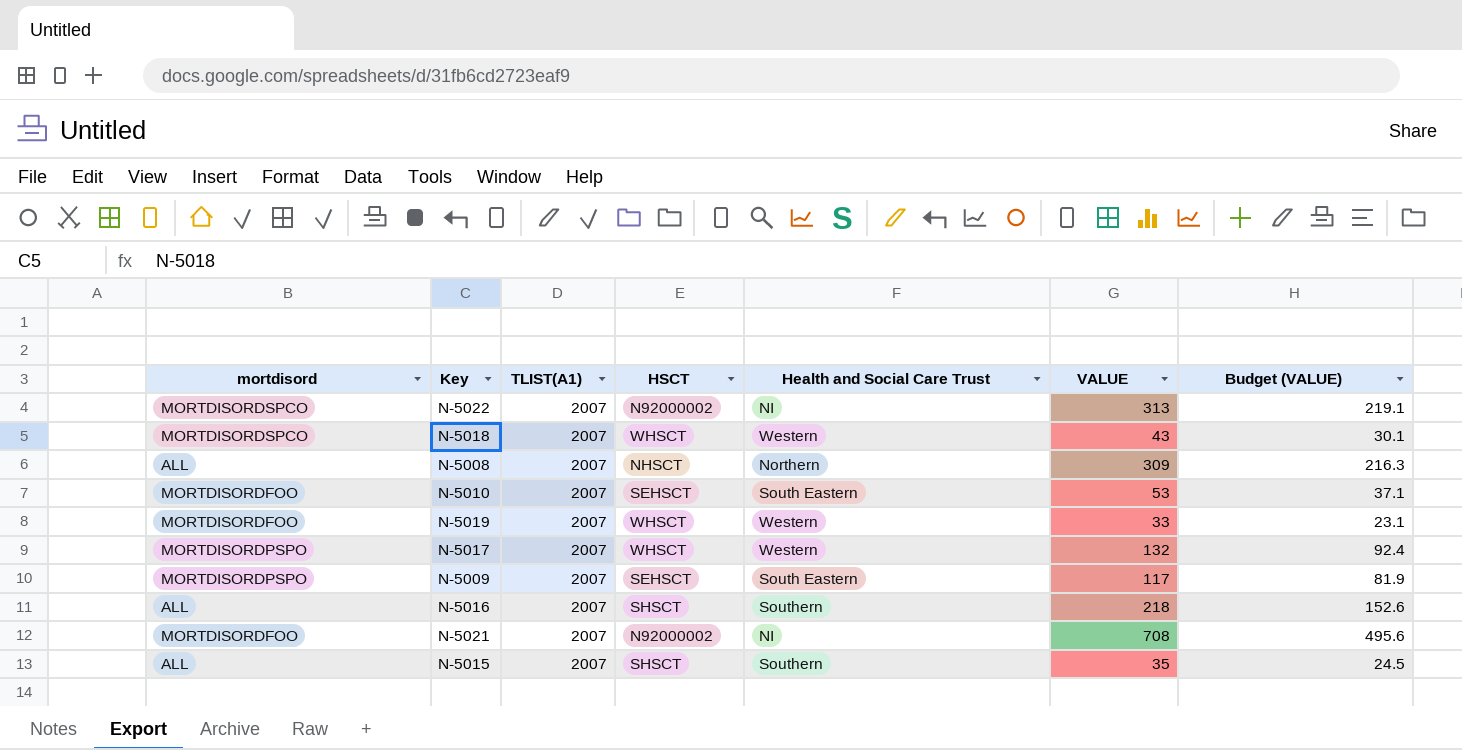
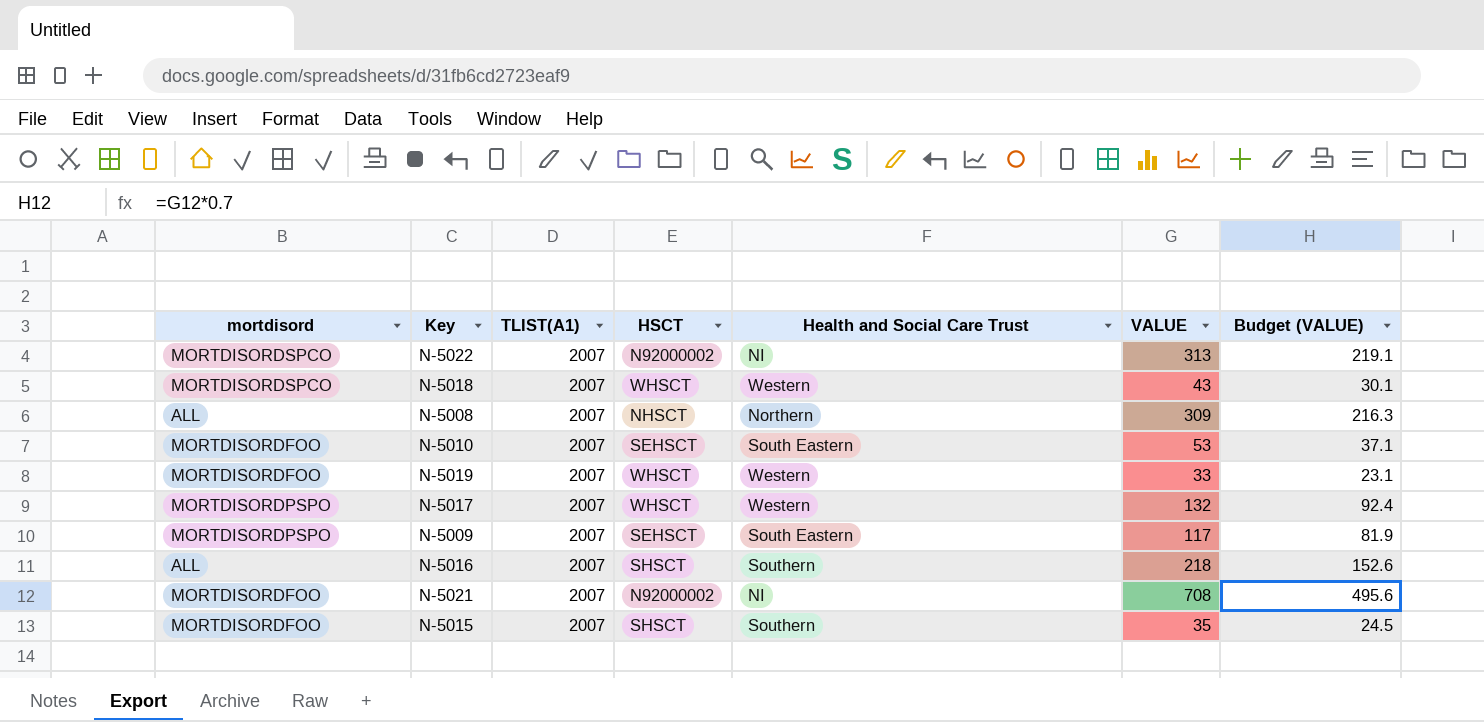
N-5015 | mortdisord: ALL -> MORTDISORDFOO

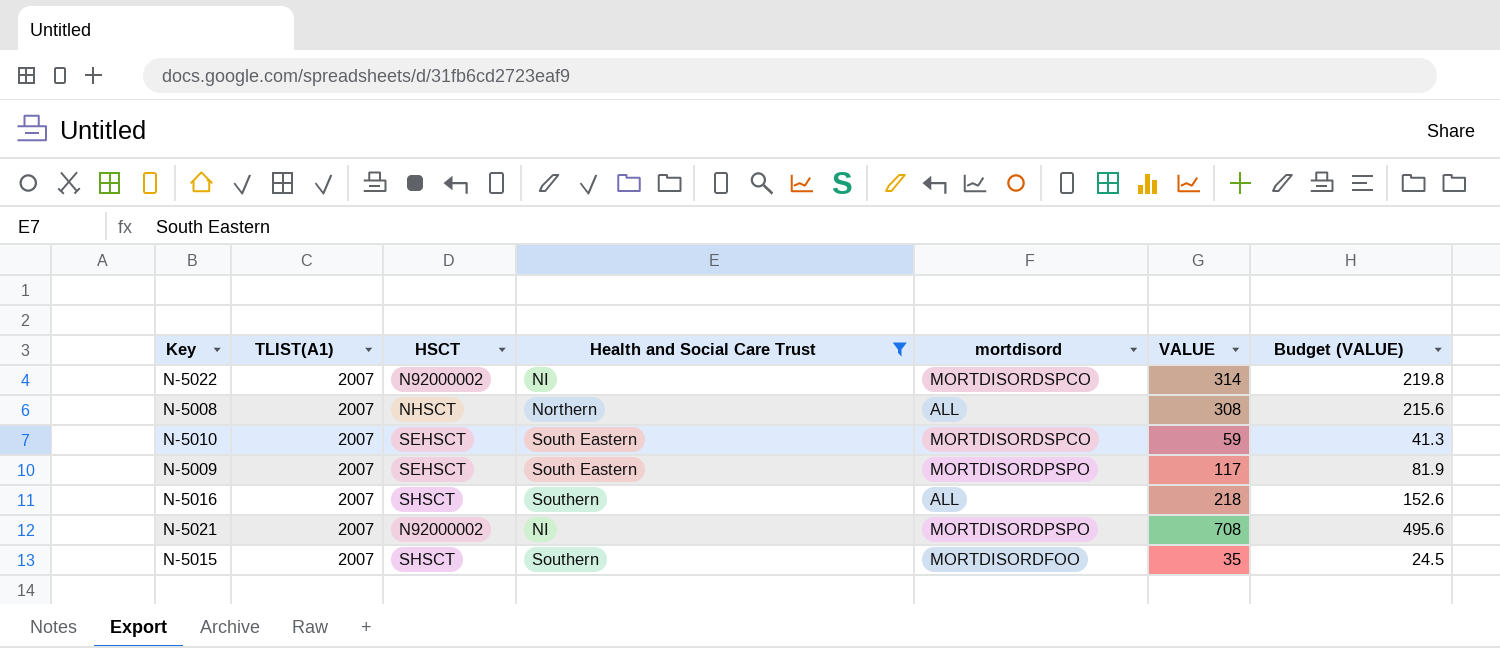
filter: none -> Health and Social Care Trust != Western
column mortdisord | position: 1 -> 5
N-5022 | VALUE: 313 -> 314
N-5022 | Budget (VALUE): 219.1 -> 219.8
N-5008 | VALUE: 309 -> 308
N-5008 | Budget (VALUE): 216.3 -> 215.6
N-5010 | mortdisord: MORTDISORDFOO -> MORTDISORDSPCO
N-5010 | VALUE: 53 -> 59
N-5010 | Budget (VALUE): 37.1 -> 41.3
N-5021 | mortdisord: MORTDISORDFOO -> MORTDISORDPSPO

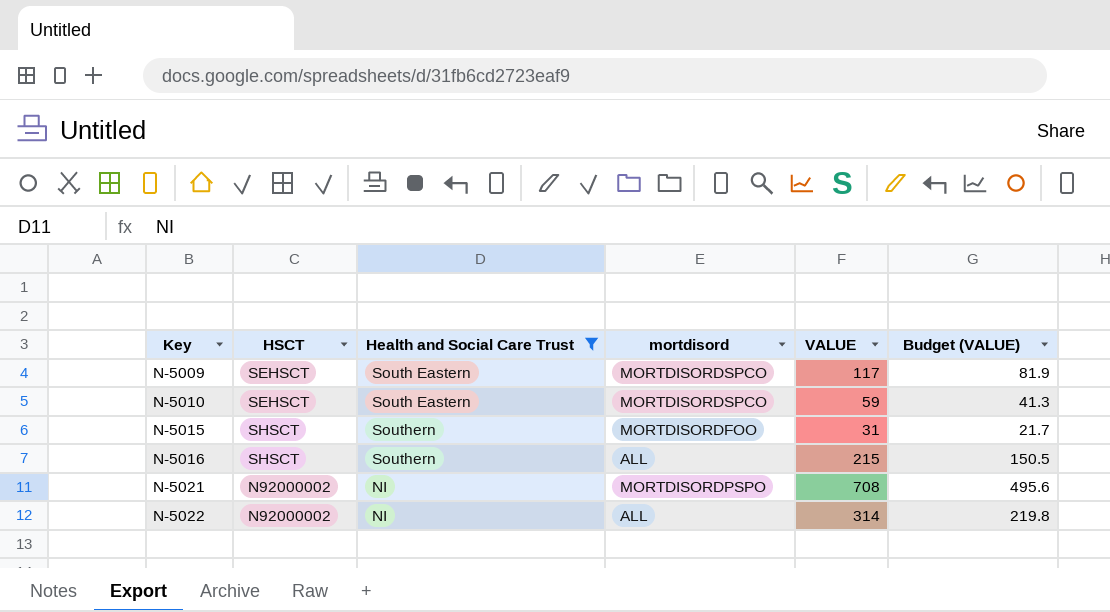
row order: none -> Key ascending
column TLIST(A1) | position: 2 -> none
row N-5008: 2007 | NHSCT | Northern | ALL | 308 | 215.6 -> none
N-5009 | mortdisord: MORTDISORDPSPO -> MORTDISORDSPCO
N-5015 | VALUE: 35 -> 31
N-5015 | Budget (VALUE): 24.5 -> 21.7
N-5016 | VALUE: 218 -> 215
N-5016 | Budget (VALUE): 152.6 -> 150.5
N-5022 | mortdisord: MORTDISORDSPCO -> ALL

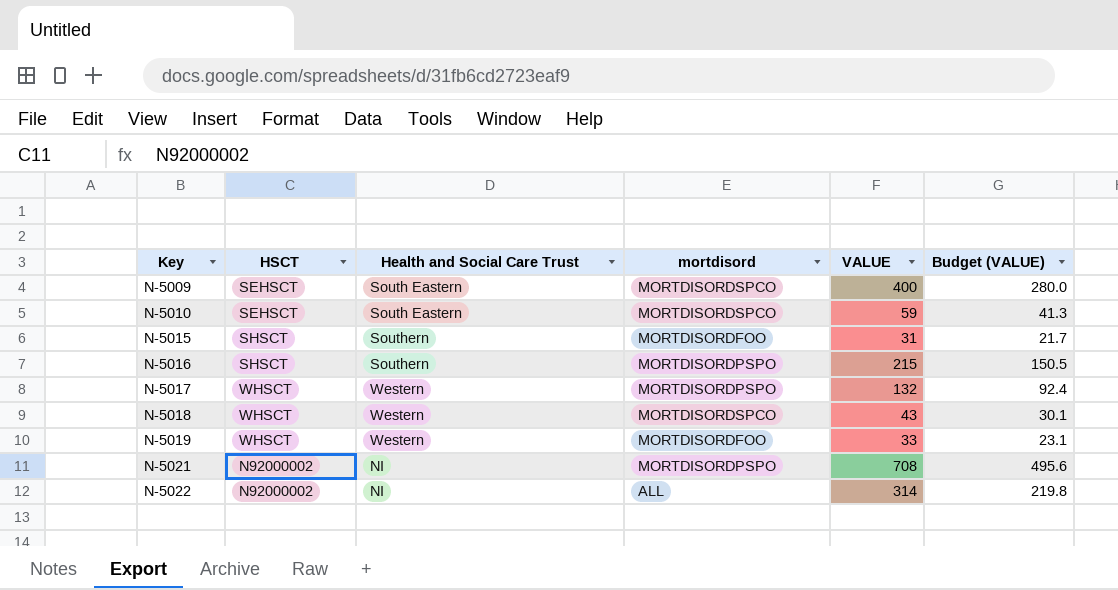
filter: Health and Social Care Trust != Western -> none
N-5009 | VALUE: 117 -> 400
N-5009 | Budget (VALUE): 81.9 -> 280.0
N-5016 | mortdisord: ALL -> MORTDISORDPSPO

